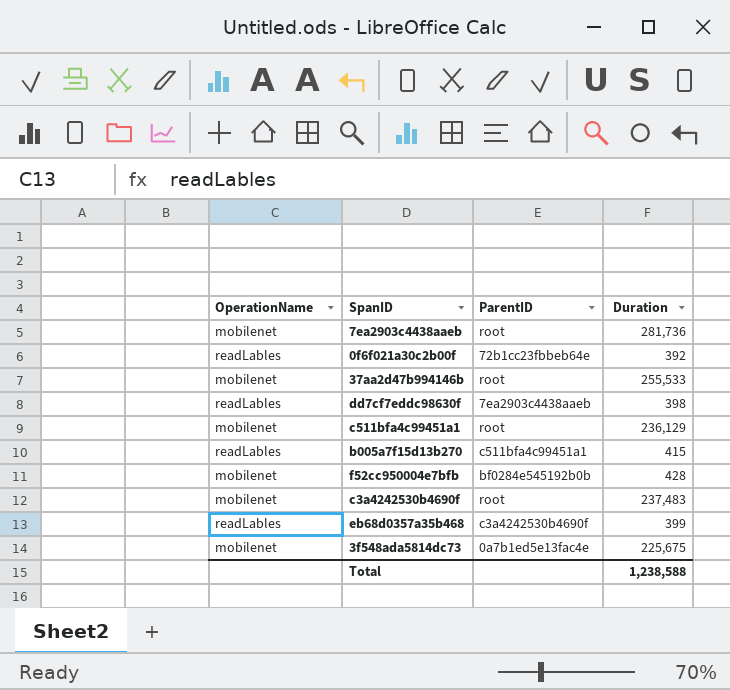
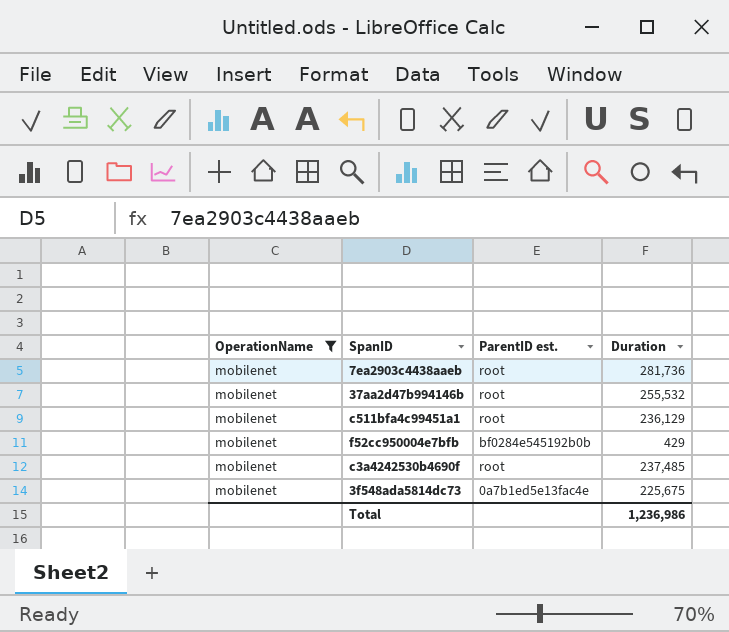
filter: none -> OperationName = mobilenet
column name: ParentID -> ParentID est.
37aa2d47b994146b | Duration: 255,533 -> 255,532
f52cc950004e7bfb | Duration: 428 -> 429
c3a4242530b4690f | Duration: 237,483 -> 237,485
Total | Duration: 1,238,588 -> 1,236,986

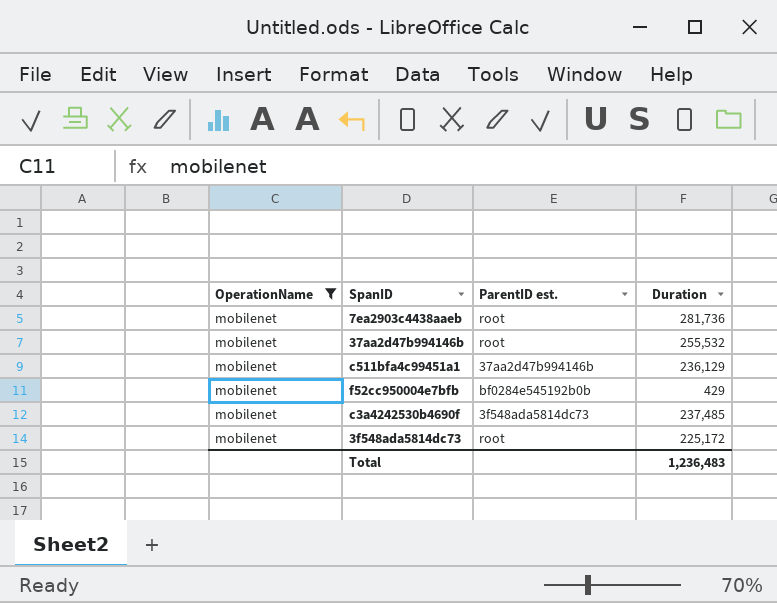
c511bfa4c99451a1 | ParentID est.: root -> 37aa2d47b994146b
c3a4242530b4690f | ParentID est.: root -> 3f548ada5814dc73
3f548ada5814dc73 | ParentID est.: 0a7b1ed5e13fac4e -> root
3f548ada5814dc73 | Duration: 225,675 -> 225,172
Total | Duration: 1,236,986 -> 1,236,483

